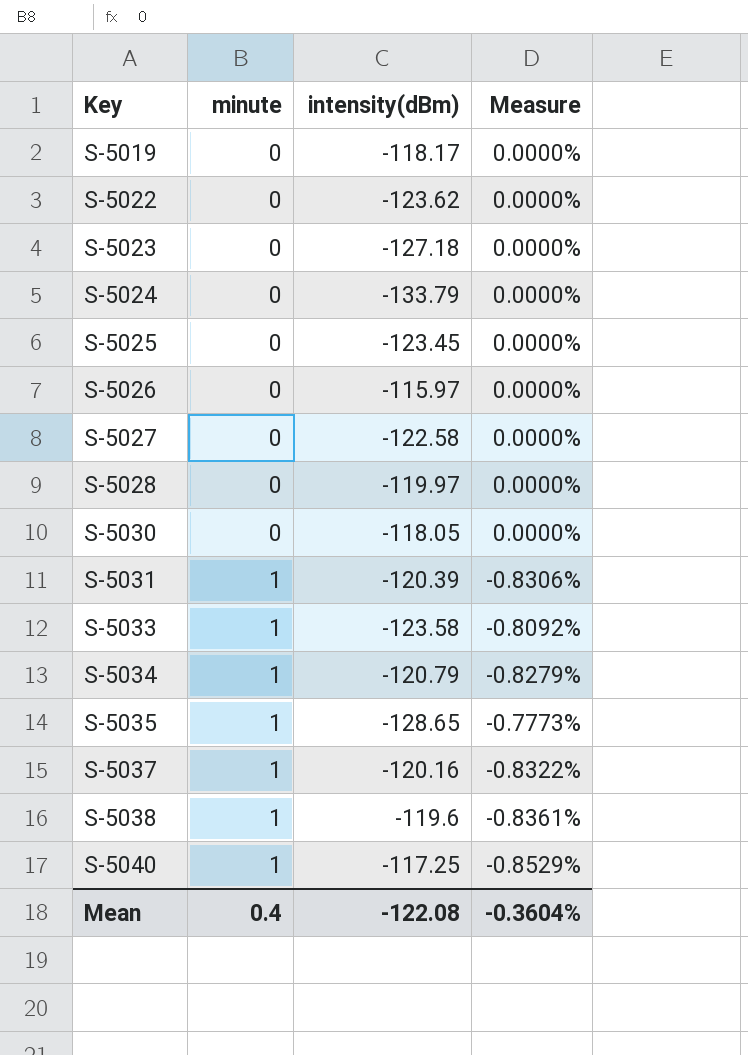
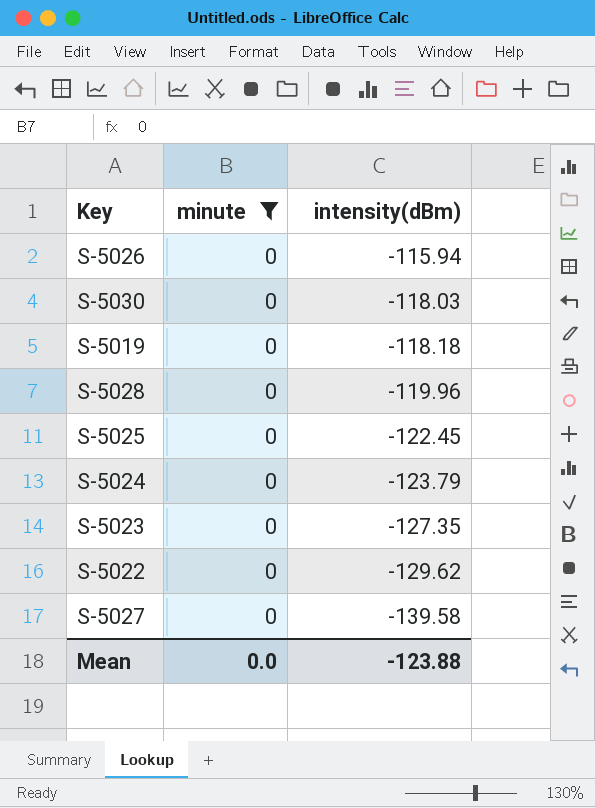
filter: none -> minute = 0
row order: Key ascending -> intensity(dBm) descending
column Measure | formula: [minute] / [intensity(dBm)] -> none
S-5026 | intensity(dBm): -115.97 -> -115.94
S-5030 | intensity(dBm): -118.05 -> -118.03
S-5019 | intensity(dBm): -118.17 -> -118.18
S-5028 | intensity(dBm): -119.97 -> -119.96
S-5025 | intensity(dBm): -123.45 -> -122.45
S-5024 | intensity(dBm): -133.79 -> -123.79
S-5023 | intensity(dBm): -127.18 -> -127.35
S-5022 | intensity(dBm): -123.62 -> -129.62
S-5027 | intensity(dBm): -122.58 -> -139.58
Mean | minute: 0.4 -> 0.0
Mean | intensity(dBm): -122.08 -> -123.88

